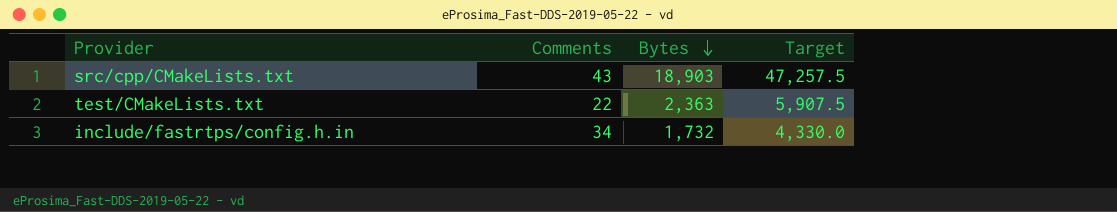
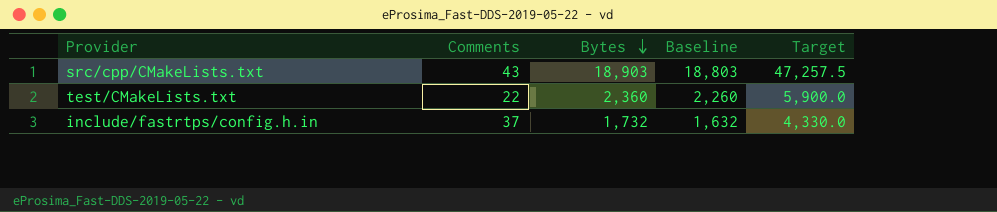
column Baseline | formula: none -> [Bytes] - 100
test/CMakeLists.txt | Bytes: 2,363 -> 2,360
test/CMakeLists.txt | Target: 5,907.5 -> 5,900.0
include/fastrtps/config.h.in | Comments: 34 -> 37

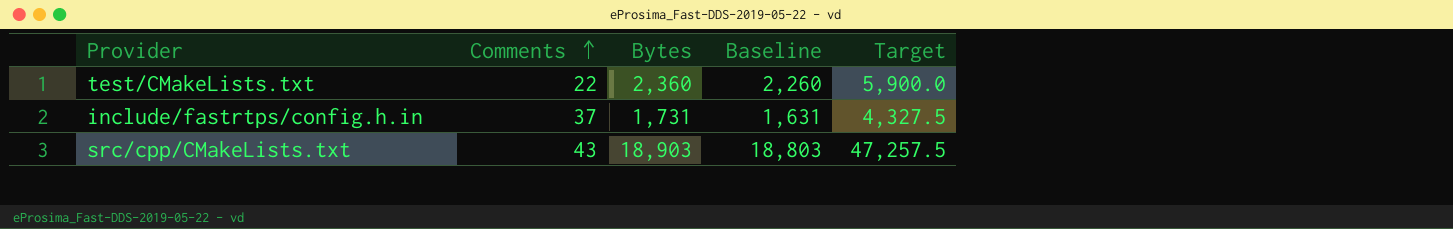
row order: Bytes descending -> Comments ascending
include/fastrtps/config.h.in | Bytes: 1,732 -> 1,731
include/fastrtps/config.h.in | Baseline: 1,632 -> 1,631
include/fastrtps/config.h.in | Target: 4,330.0 -> 4,327.5

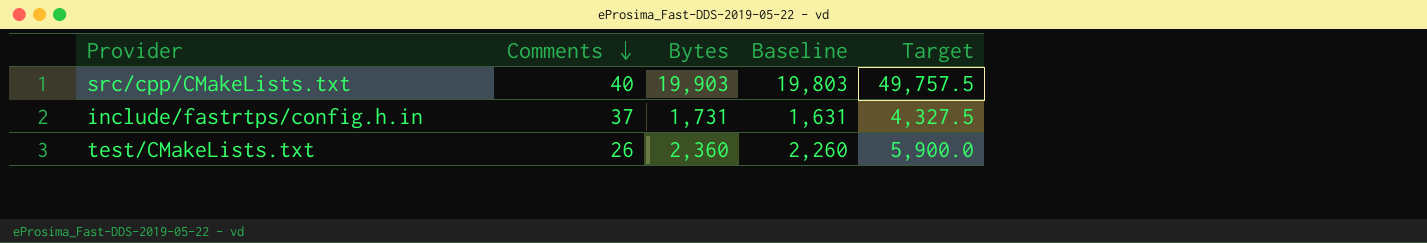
row order: Comments ascending -> Comments descending
src/cpp/CMakeLists.txt | Comments: 43 -> 40
src/cpp/CMakeLists.txt | Bytes: 18,903 -> 19,903
src/cpp/CMakeLists.txt | Baseline: 18,803 -> 19,803
src/cpp/CMakeLists.txt | Target: 47,257.5 -> 49,757.5
test/CMakeLists.txt | Comments: 22 -> 26

